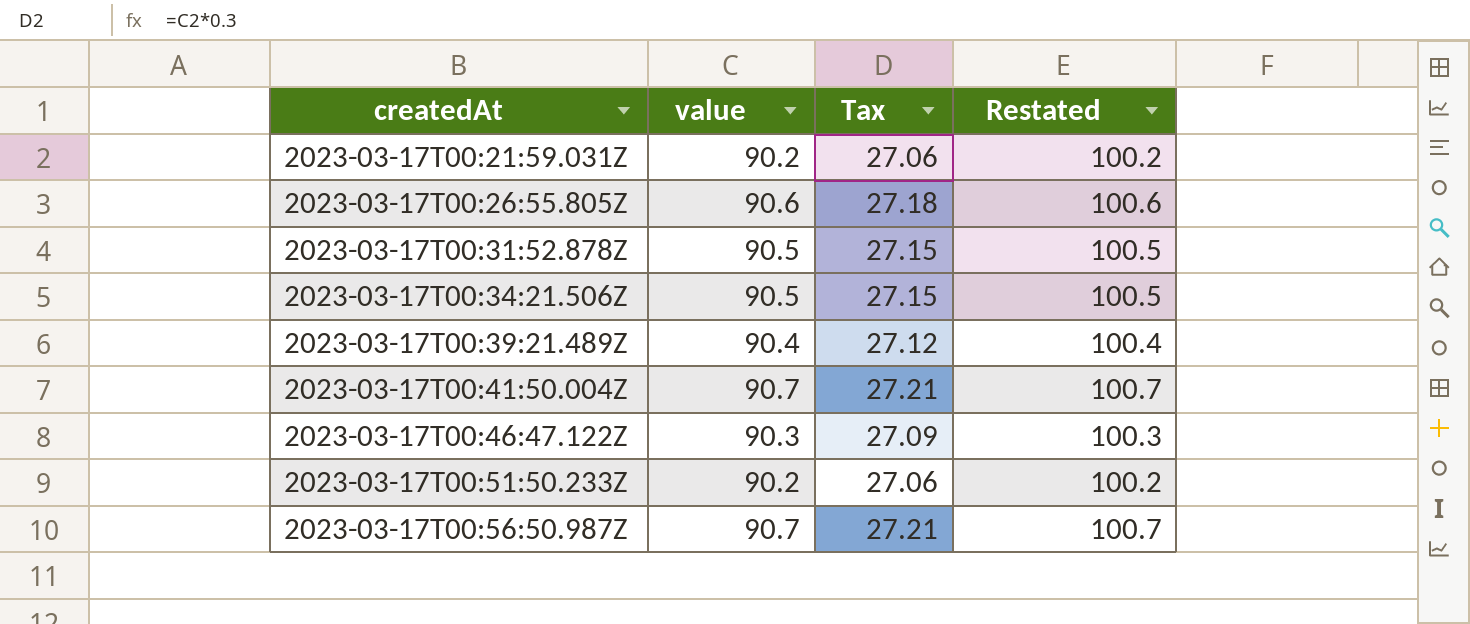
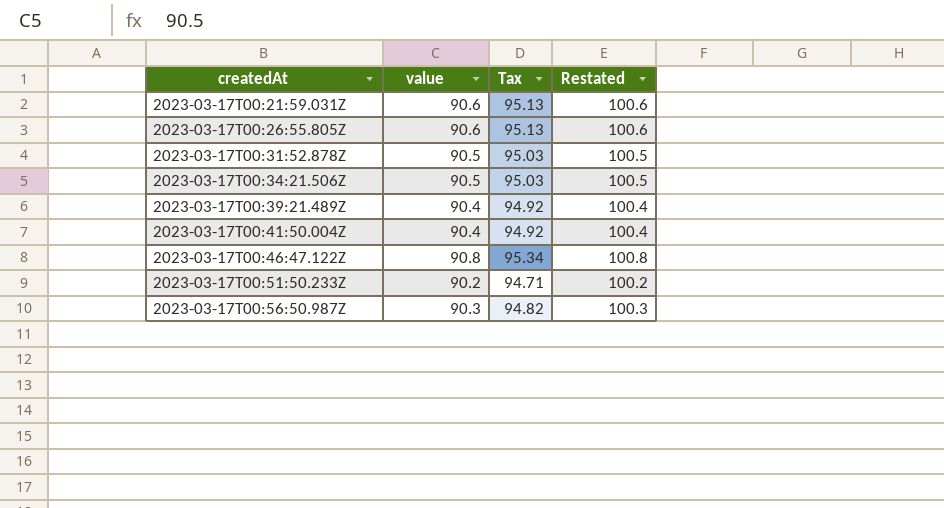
column Tax | formula: [value] * 0.3 -> [value] * 1.05
2023-03-17T00:21:59.031Z | value: 90.2 -> 90.6
2023-03-17T00:21:59.031Z | Restated: 100.2 -> 100.6
2023-03-17T00:41:50.004Z | value: 90.7 -> 90.4
2023-03-17T00:41:50.004Z | Restated: 100.7 -> 100.4
2023-03-17T00:46:47.122Z | value: 90.3 -> 90.8
2023-03-17T00:46:47.122Z | Restated: 100.3 -> 100.8
2023-03-17T00:56:50.987Z | value: 90.7 -> 90.3
2023-03-17T00:56:50.987Z | Restated: 100.7 -> 100.3

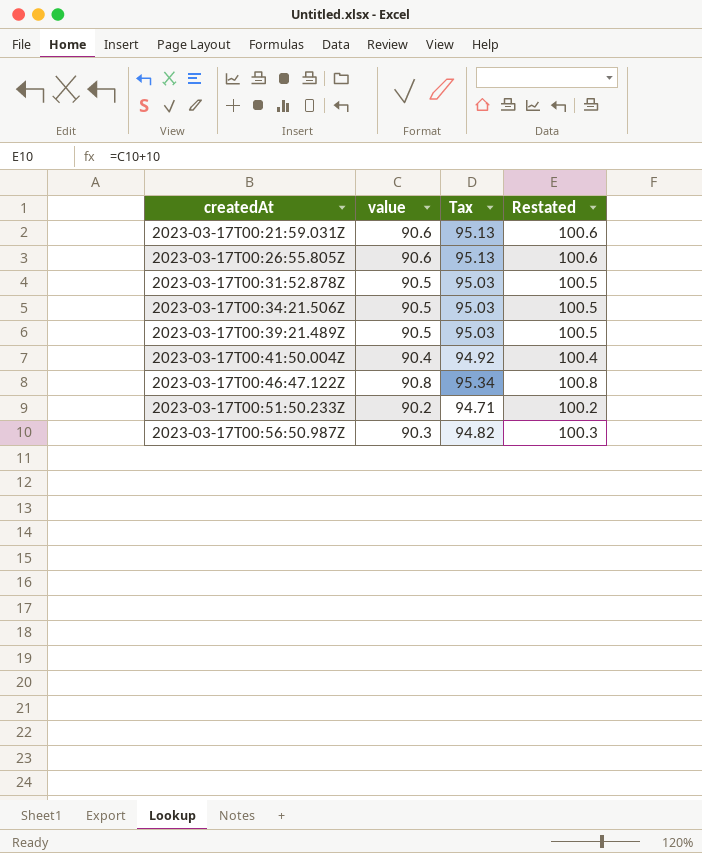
2023-03-17T00:39:21.489Z | value: 90.4 -> 90.5
2023-03-17T00:39:21.489Z | Tax: 94.92 -> 95.03
2023-03-17T00:39:21.489Z | Restated: 100.4 -> 100.5

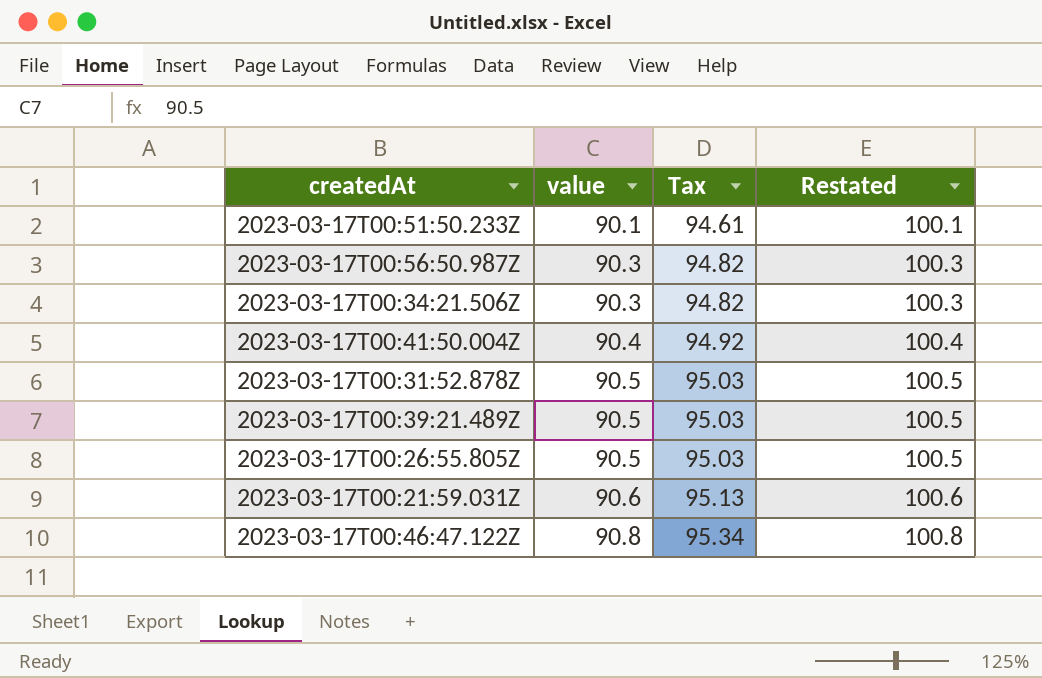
row order: createdAt ascending -> value ascending
2023-03-17T00:51:50.233Z | value: 90.2 -> 90.1
2023-03-17T00:51:50.233Z | Tax: 94.71 -> 94.61
2023-03-17T00:51:50.233Z | Restated: 100.2 -> 100.1
2023-03-17T00:34:21.506Z | value: 90.5 -> 90.3
2023-03-17T00:34:21.506Z | Tax: 95.03 -> 94.82
2023-03-17T00:34:21.506Z | Restated: 100.5 -> 100.3
2023-03-17T00:26:55.805Z | value: 90.6 -> 90.5
2023-03-17T00:26:55.805Z | Tax: 95.13 -> 95.03
2023-03-17T00:26:55.805Z | Restated: 100.6 -> 100.5

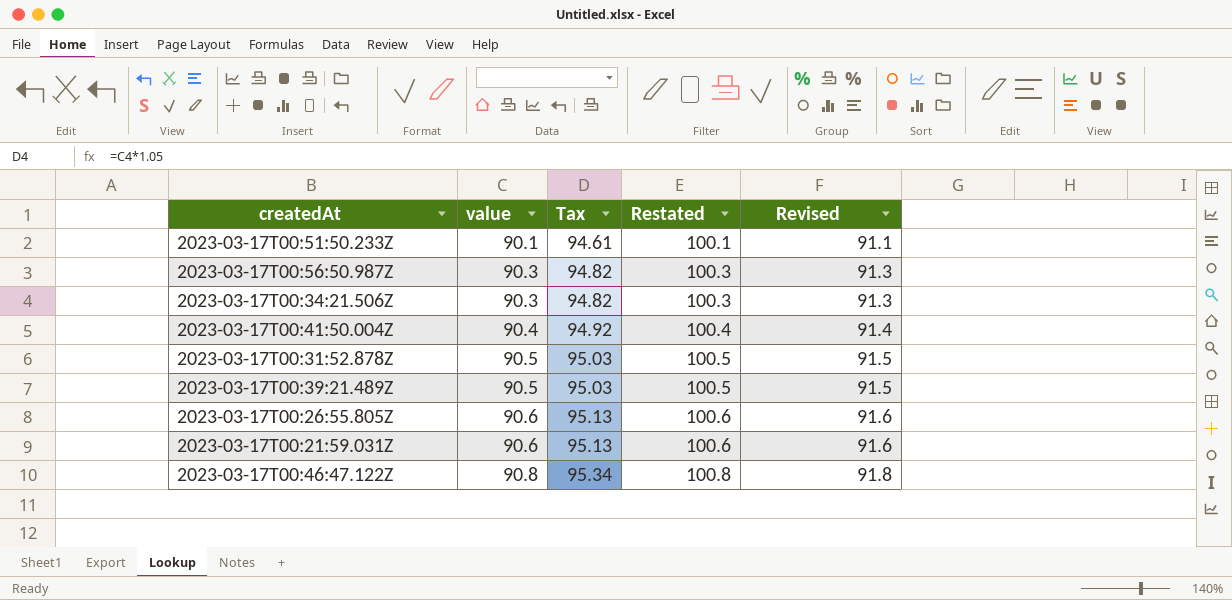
column Revised | formula: none -> [value] + 1
2023-03-17T00:26:55.805Z | value: 90.5 -> 90.6
2023-03-17T00:26:55.805Z | Tax: 95.03 -> 95.13
2023-03-17T00:26:55.805Z | Restated: 100.5 -> 100.6

